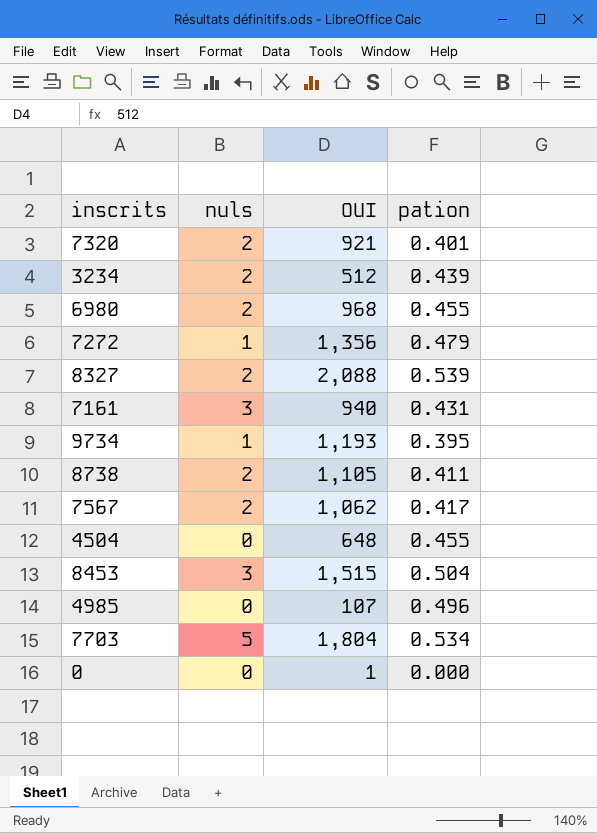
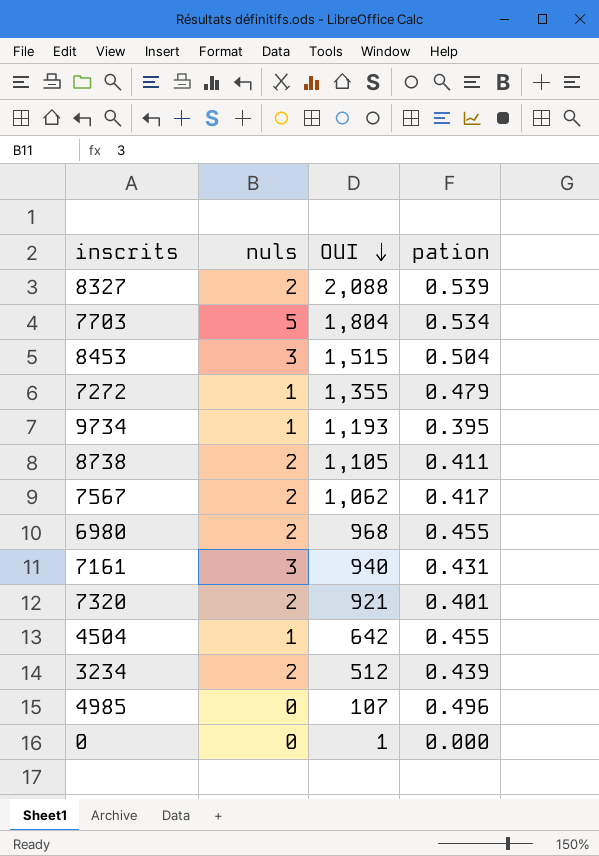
row order: none -> OUI descending
7272 | OUI: 1,356 -> 1,355
4504 | nuls: 0 -> 1
4504 | OUI: 648 -> 642

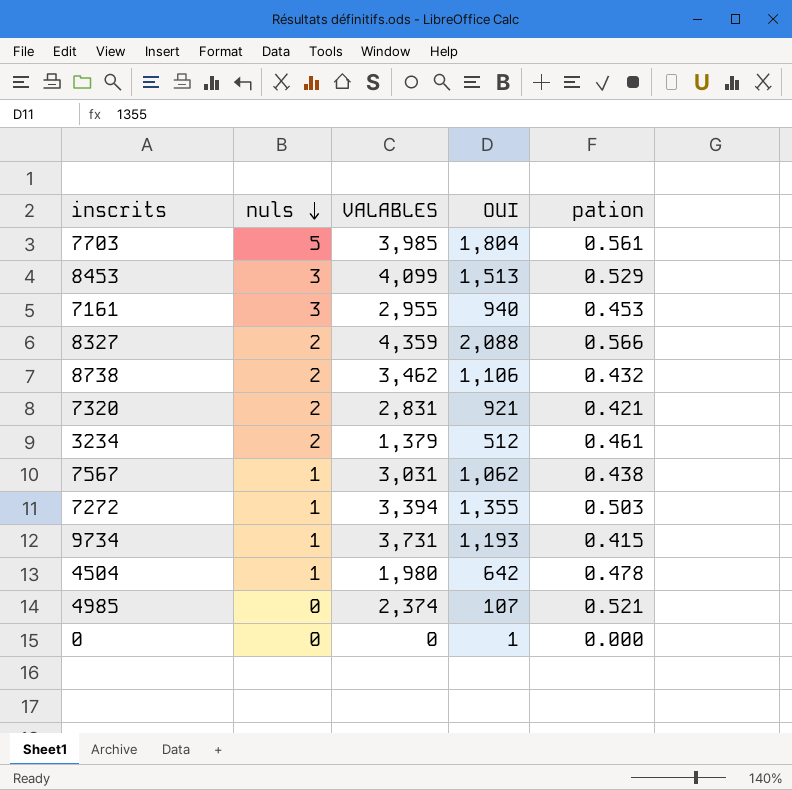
row order: OUI descending -> nuls descending
column VALABLES | position: none -> 3
row 6980: 2 | 968 | 0.455 -> none
7703 | pation: 0.534 -> 0.561
8453 | OUI: 1,515 -> 1,513
8453 | pation: 0.504 -> 0.529
7161 | pation: 0.431 -> 0.453
8327 | pation: 0.539 -> 0.566
8738 | OUI: 1,105 -> 1,106
8738 | pation: 0.411 -> 0.432
7320 | pation: 0.401 -> 0.421
3234 | pation: 0.439 -> 0.461
7567 | nuls: 2 -> 1
7567 | pation: 0.417 -> 0.438
7272 | pation: 0.479 -> 0.503
9734 | pation: 0.395 -> 0.415
4504 | pation: 0.455 -> 0.478
4985 | pation: 0.496 -> 0.521

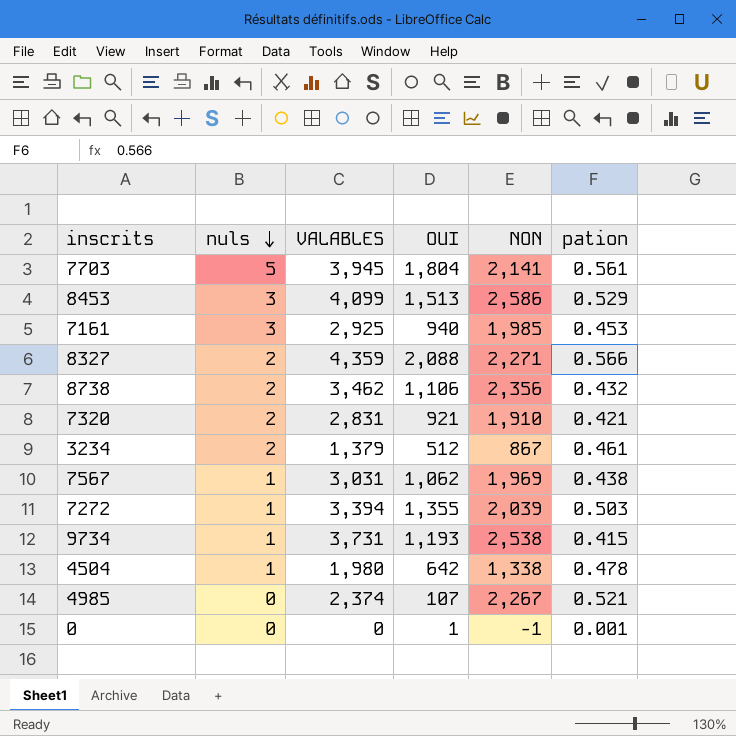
column NON | formula: none -> [VALABLES] - [OUI]
7703 | VALABLES: 3,985 -> 3,945
7161 | VALABLES: 2,955 -> 2,925
0 | pation: 0.000 -> 0.001

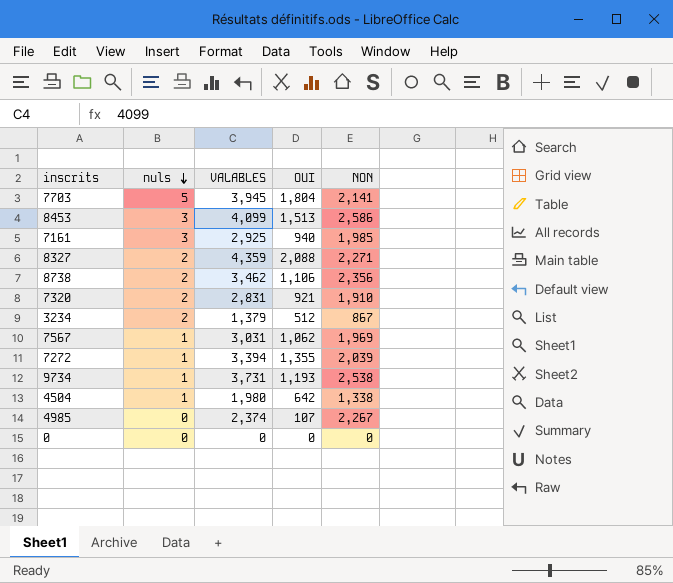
column pation | position: 6 -> none
0 | OUI: 1 -> 0
0 | NON: -1 -> 0

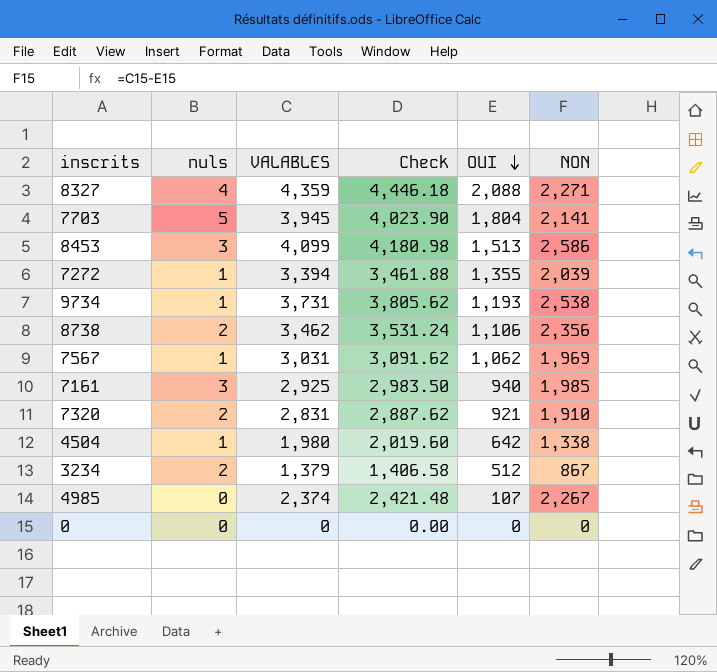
row order: nuls descending -> OUI descending
column Check | formula: none -> [VALABLES] * 1.02
8327 | nuls: 2 -> 4

